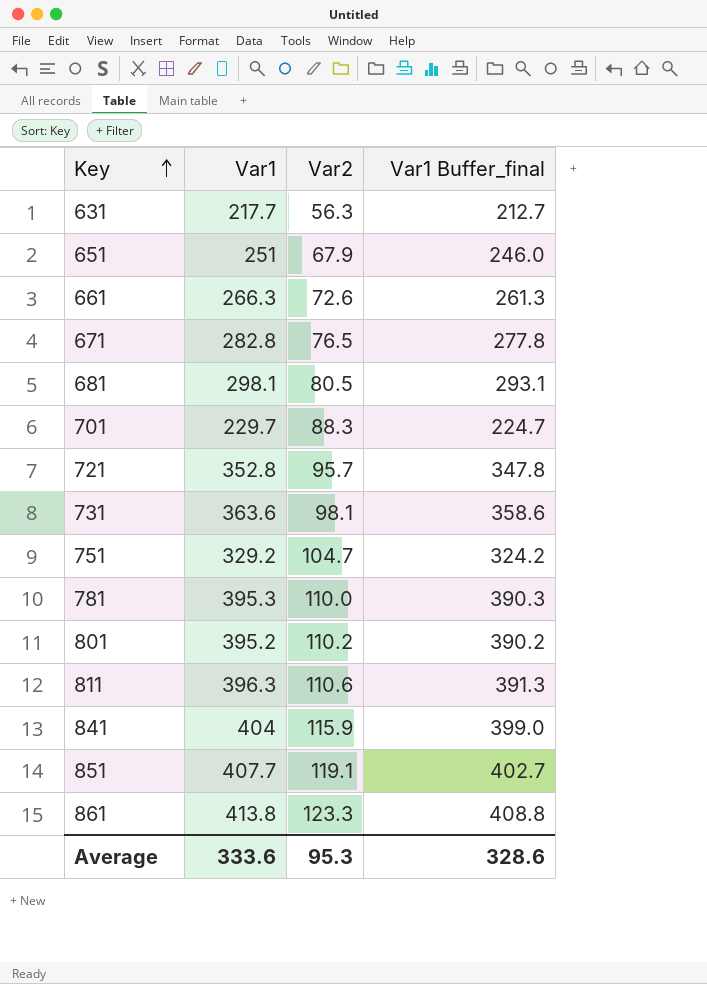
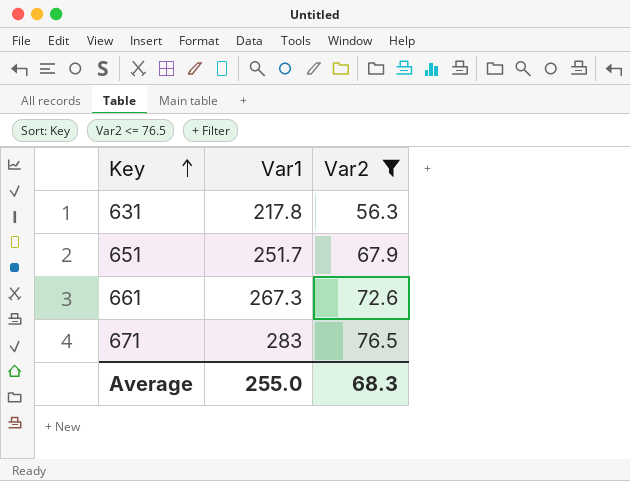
filter: none -> Var2 <= 76.5
column Var1 Buffer_final | formula: [Var1] - 5 -> none
631 | Var1: 217.7 -> 217.8
651 | Var1: 251 -> 251.7
661 | Var1: 266.3 -> 267.3
671 | Var1: 282.8 -> 283
Average | Var1: 333.6 -> 255.0
Average | Var2: 95.3 -> 68.3

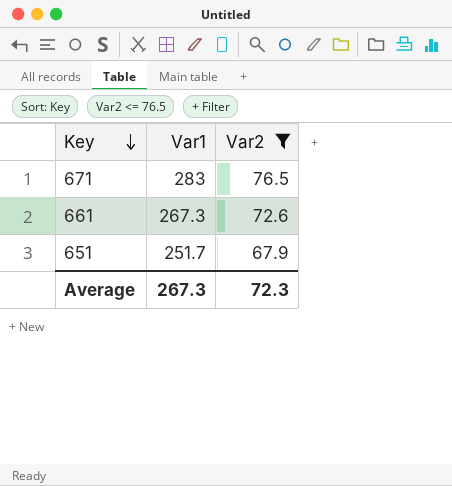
row order: Key ascending -> Key descending
row 631: 217.8 | 56.3 -> none
Average | Var1: 255.0 -> 267.3
Average | Var2: 68.3 -> 72.3

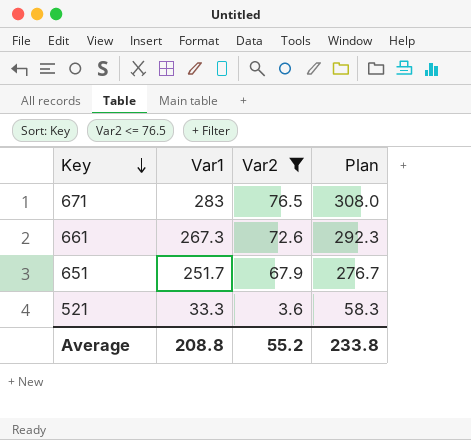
column Plan | formula: none -> [Var1] + 25
row 521: none -> 33.3 | 3.6 | 58.3
Average | Var1: 267.3 -> 208.8
Average | Var2: 72.3 -> 55.2

